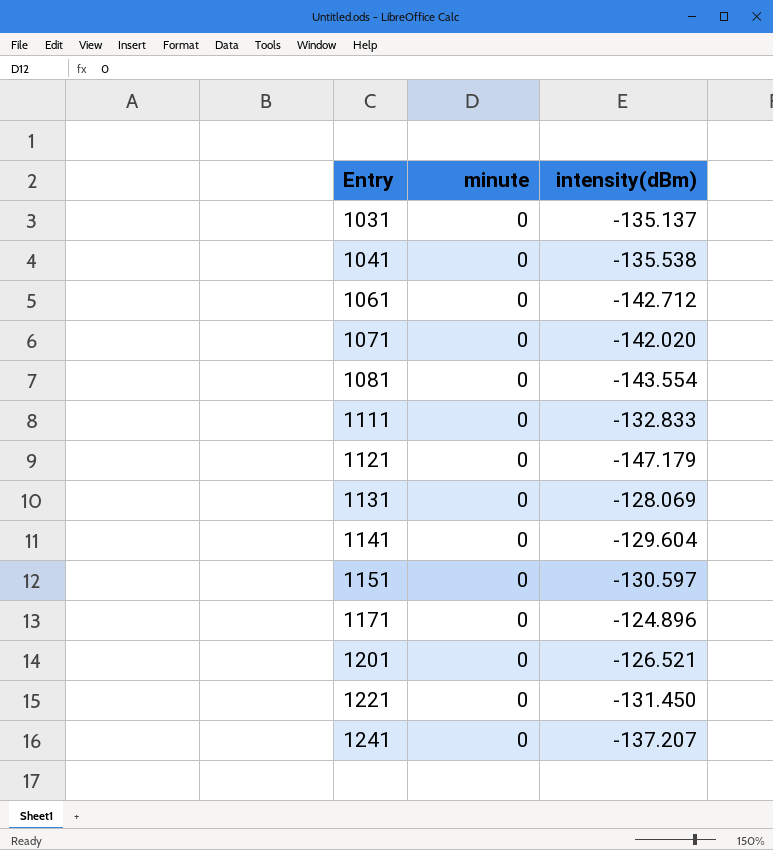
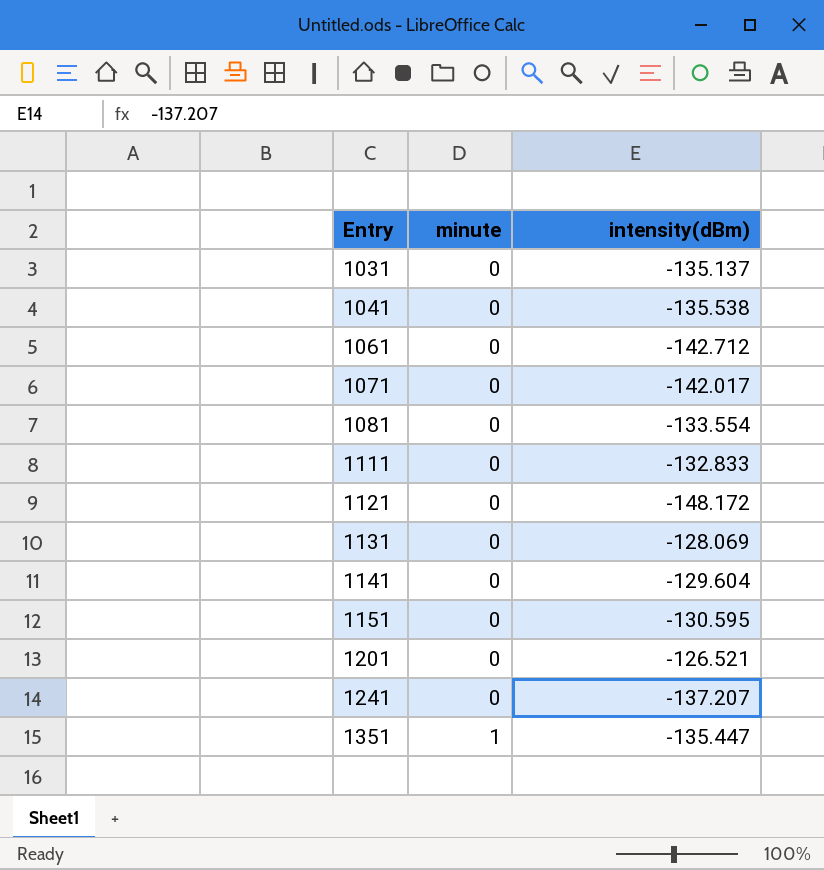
row 1171: 0 | -124.896 -> none
row 1221: 0 | -131.450 -> none
1071 | intensity(dBm): -142.020 -> -142.017
1081 | intensity(dBm): -143.554 -> -133.554
1121 | intensity(dBm): -147.179 -> -148.172
1151 | intensity(dBm): -130.597 -> -130.595
row 1351: none -> 1 | -135.447

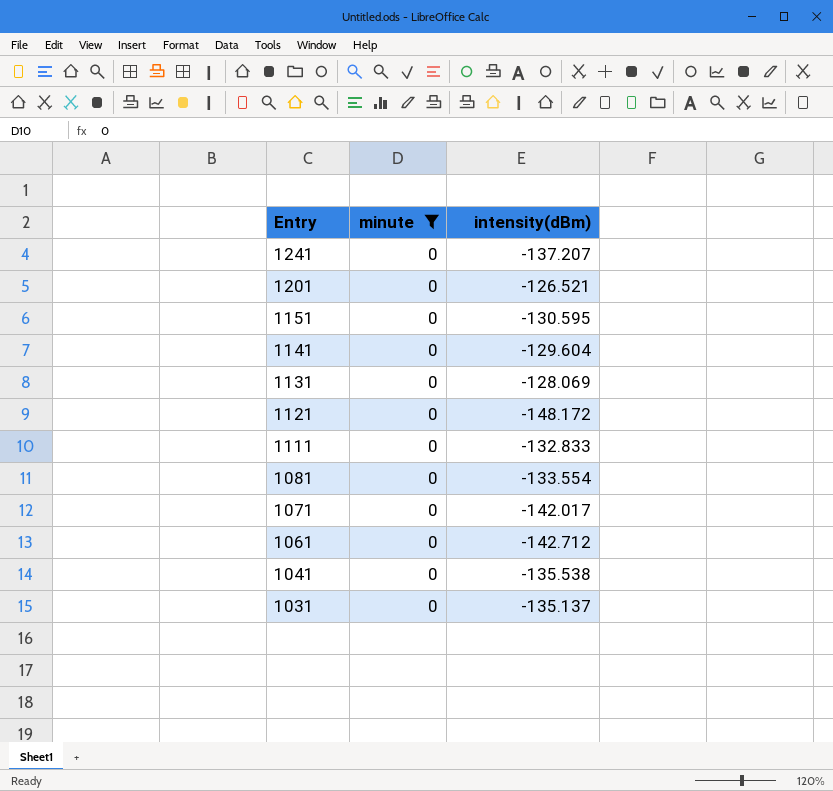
filter: none -> minute = 0
row order: Entry ascending -> Entry descending

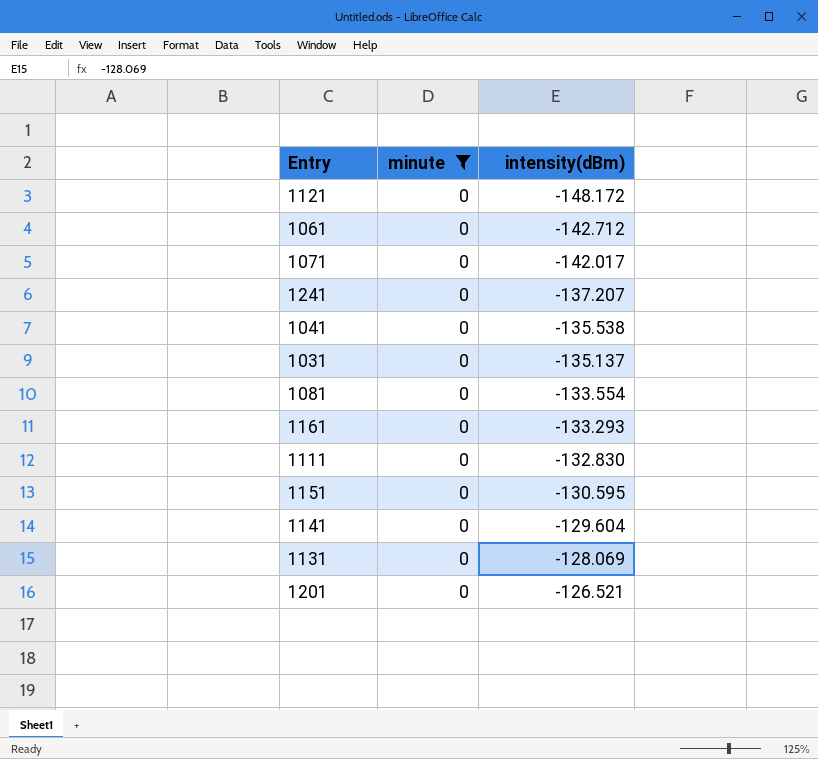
row order: Entry descending -> intensity(dBm) ascending
row 1161: none -> 0 | -133.293
1111 | intensity(dBm): -132.833 -> -132.830

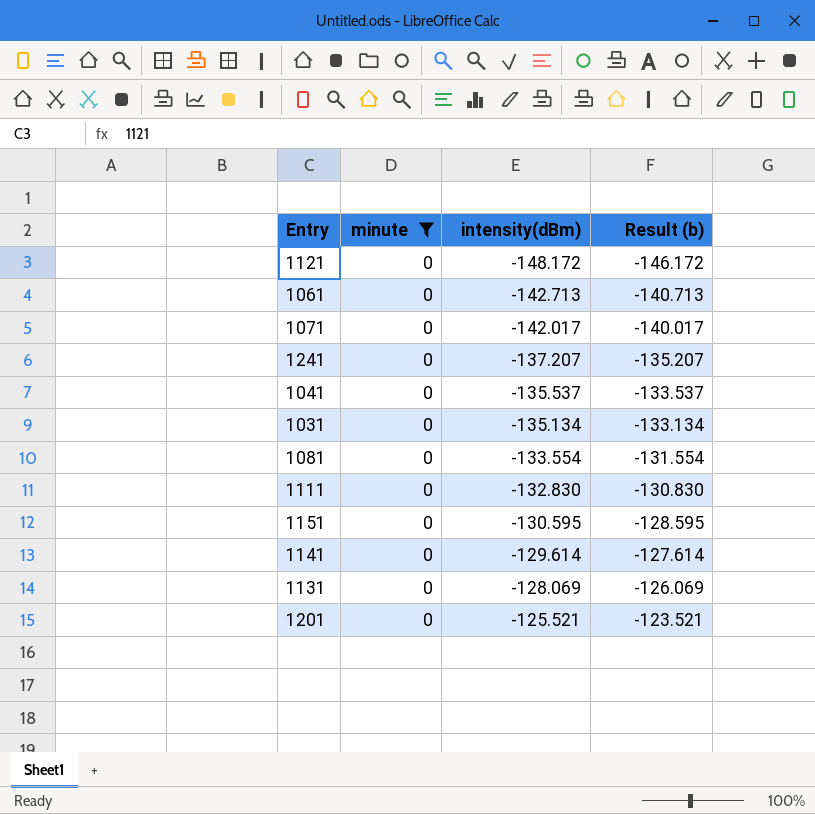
column Result (b) | formula: none -> [intensity(dBm)] + 2
row 1161: 0 | -133.293 -> none
1061 | intensity(dBm): -142.712 -> -142.713
1041 | intensity(dBm): -135.538 -> -135.537
1031 | intensity(dBm): -135.137 -> -135.134
1141 | intensity(dBm): -129.604 -> -129.614
1201 | intensity(dBm): -126.521 -> -125.521

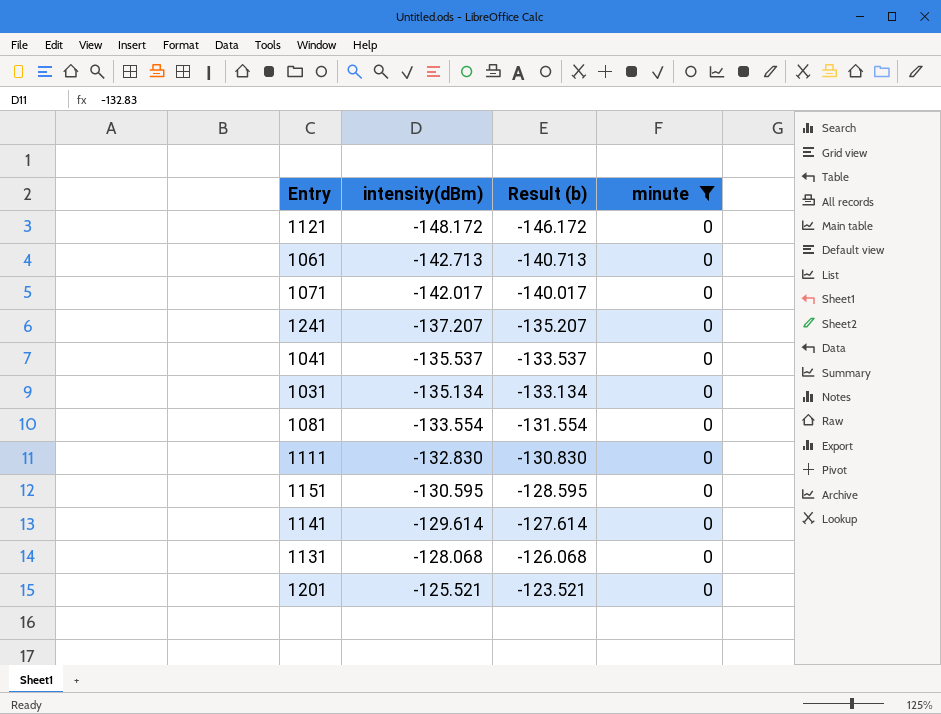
column minute | position: 2 -> 4
1131 | intensity(dBm): -128.069 -> -128.068
1131 | Result (b): -126.069 -> -126.068

